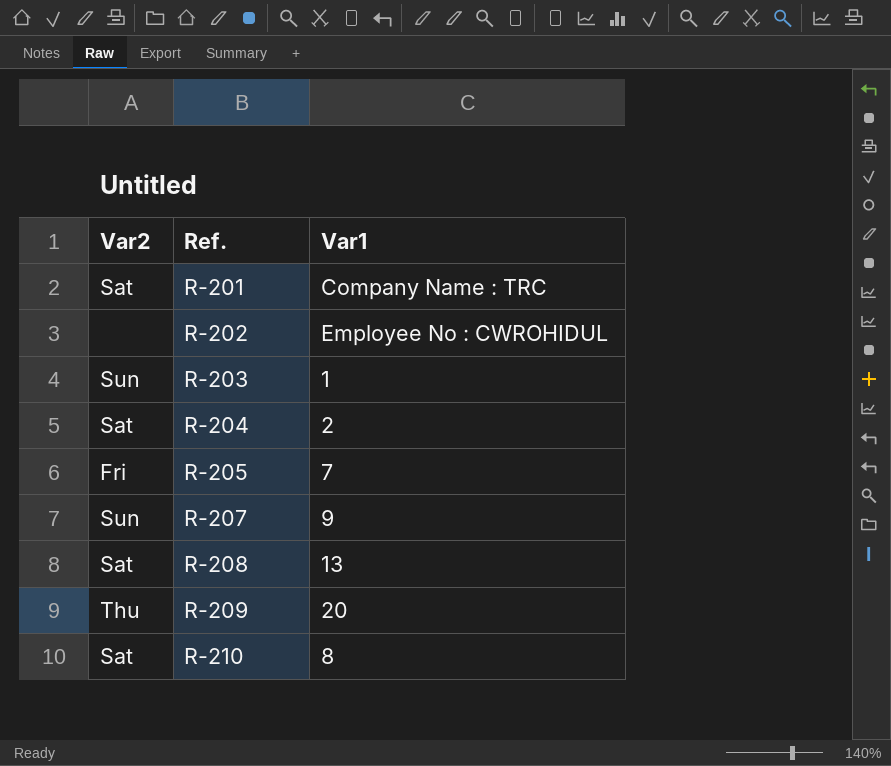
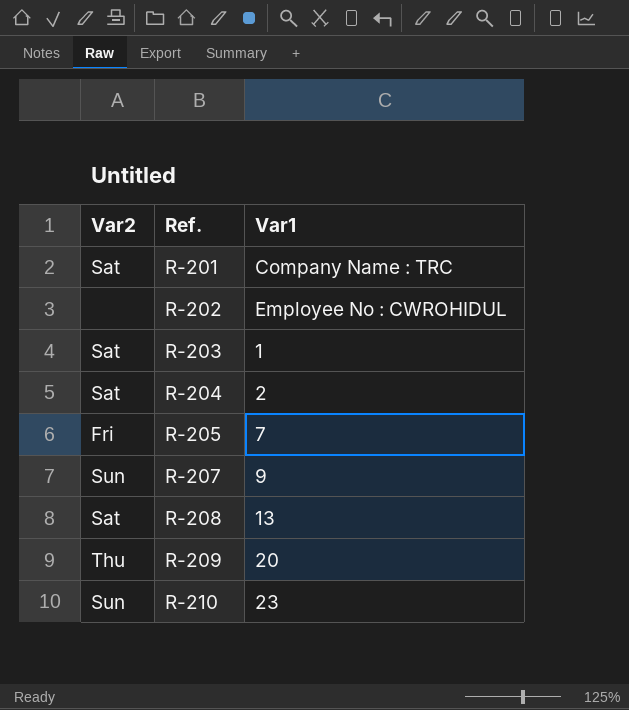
R-203 | Var2: Sun -> Sat
R-210 | Var2: Sat -> Sun
R-210 | Var1: 8 -> 23

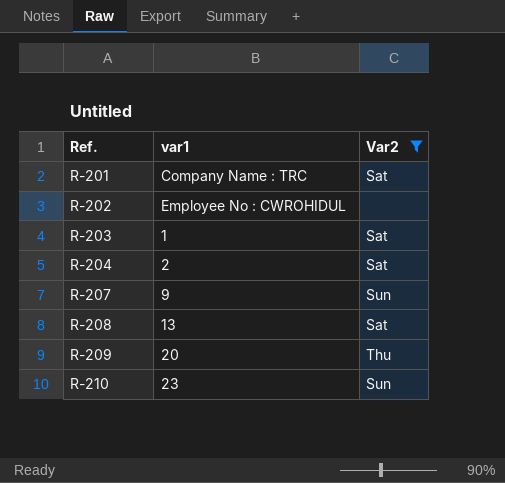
filter: none -> Var2 != Fri
column name: Var1 -> var1
column Var2 | position: 1 -> 3

